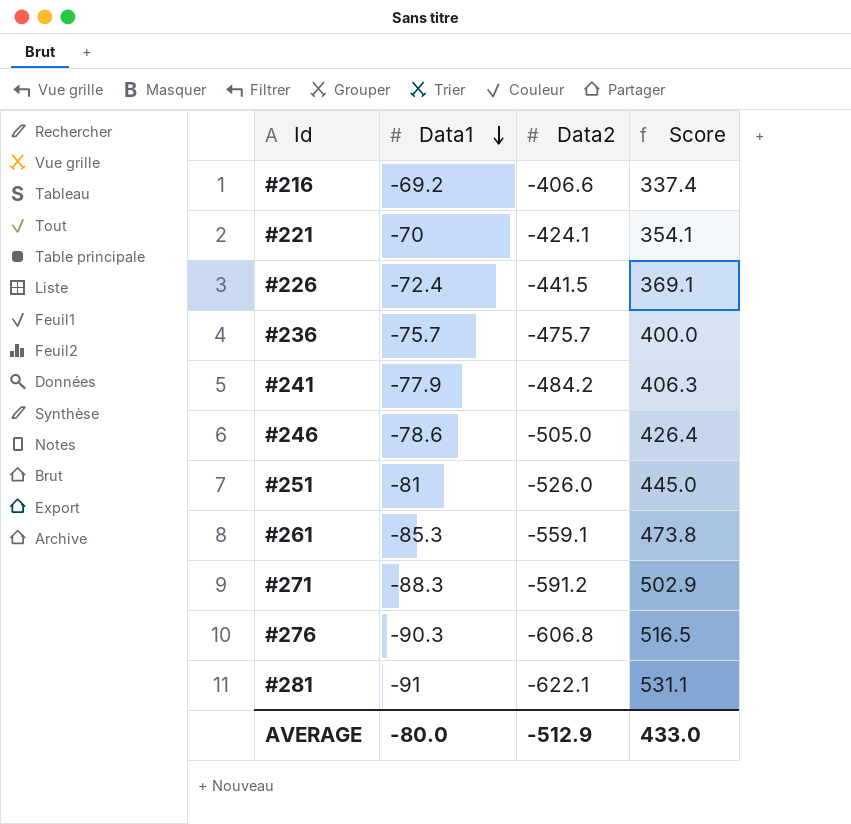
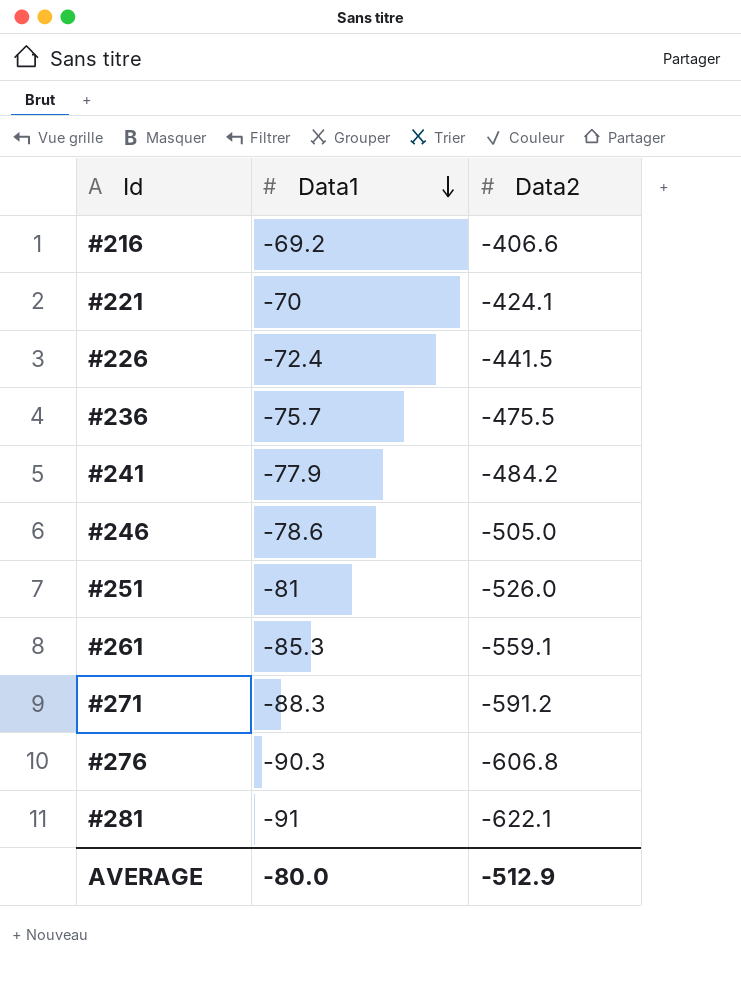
column Score | formula: [Data1] - [Data2] -> none
#236 | Data2: -475.7 -> -475.5

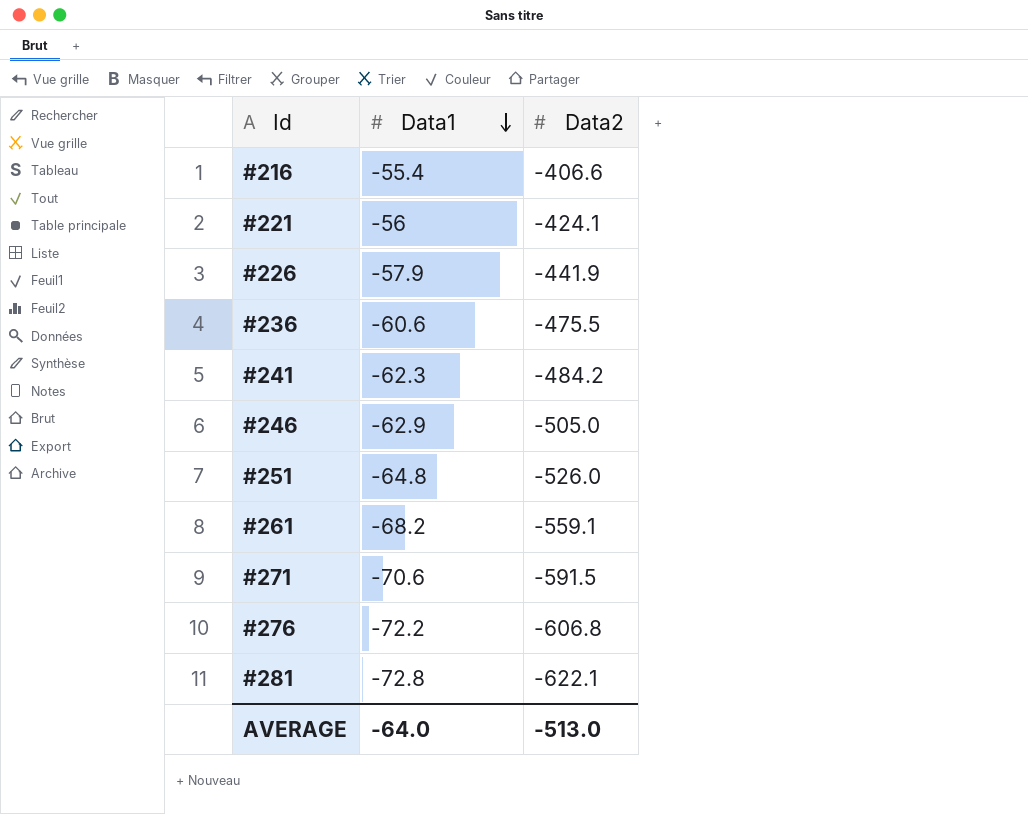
#216 | Data1: -69.2 -> -55.4
#221 | Data1: -70 -> -56
#226 | Data1: -72.4 -> -57.9
#226 | Data2: -441.5 -> -441.9
#236 | Data1: -75.7 -> -60.6
#241 | Data1: -77.9 -> -62.3
#246 | Data1: -78.6 -> -62.9
#251 | Data1: -81 -> -64.8
#261 | Data1: -85.3 -> -68.2
#271 | Data1: -88.3 -> -70.6
#271 | Data2: -591.2 -> -591.5
#276 | Data1: -90.3 -> -72.2
#281 | Data1: -91 -> -72.8
AVERAGE | Data1: -80.0 -> -64.0
AVERAGE | Data2: -512.9 -> -513.0

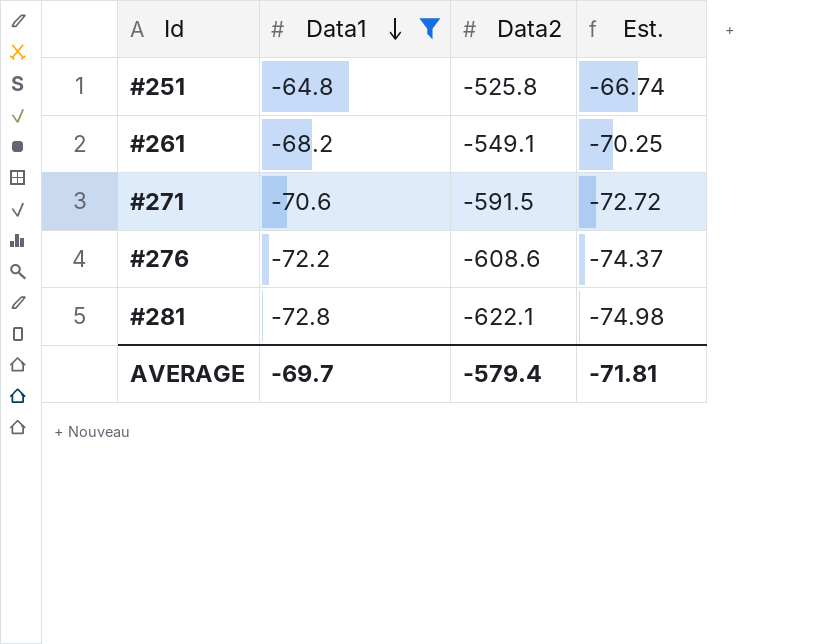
filter: none -> Data1 <= -64.8
column Est. | formula: none -> [Data1] * 1.03
#251 | Data2: -526.0 -> -525.8
#261 | Data2: -559.1 -> -549.1
#276 | Data2: -606.8 -> -608.6
AVERAGE | Data1: -64.0 -> -69.7
AVERAGE | Data2: -513.0 -> -579.4

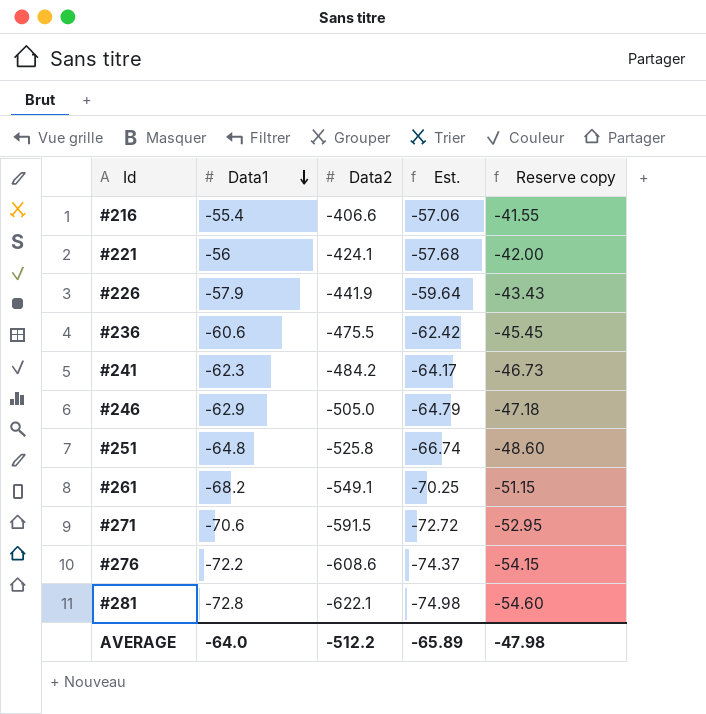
filter: Data1 <= -64.8 -> none
column Reserve copy | formula: none -> [Data1] * 0.75
AVERAGE | Data1: -69.7 -> -64.0
AVERAGE | Data2: -579.4 -> -512.2
AVERAGE | Est.: -71.81 -> -65.89

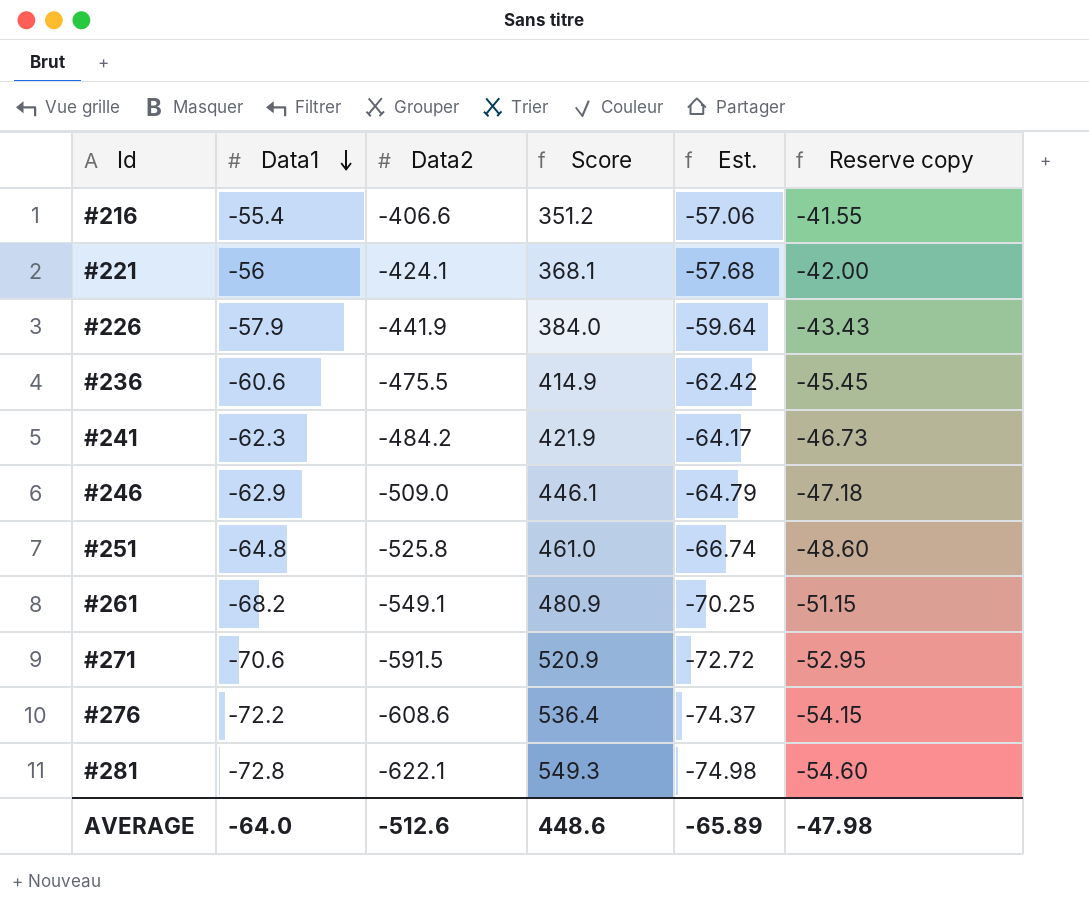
column Score | formula: none -> [Data1] - [Data2]
#246 | Data2: -505.0 -> -509.0
AVERAGE | Data2: -512.2 -> -512.6

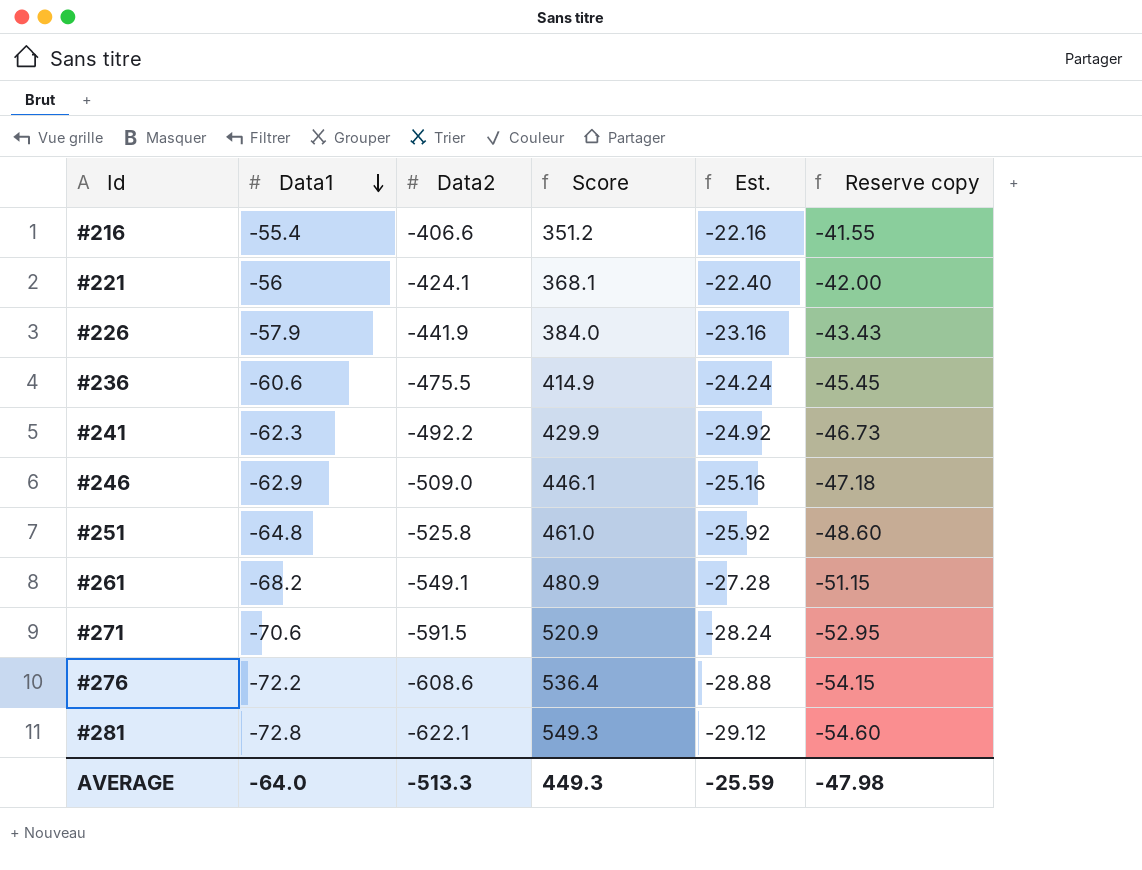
column Est. | formula: [Data1] * 1.03 -> [Data1] * 0.4
#241 | Data2: -484.2 -> -492.2
#241 | Score: 421.9 -> 429.9
AVERAGE | Data2: -512.6 -> -513.3
AVERAGE | Score: 448.6 -> 449.3
AVERAGE | Est.: -65.89 -> -25.59

